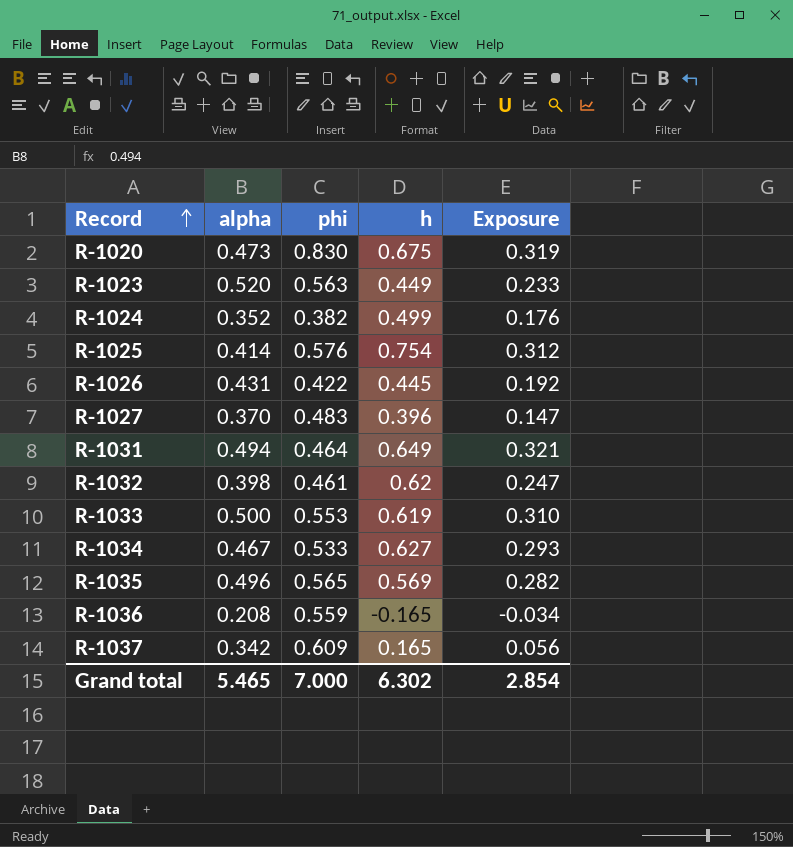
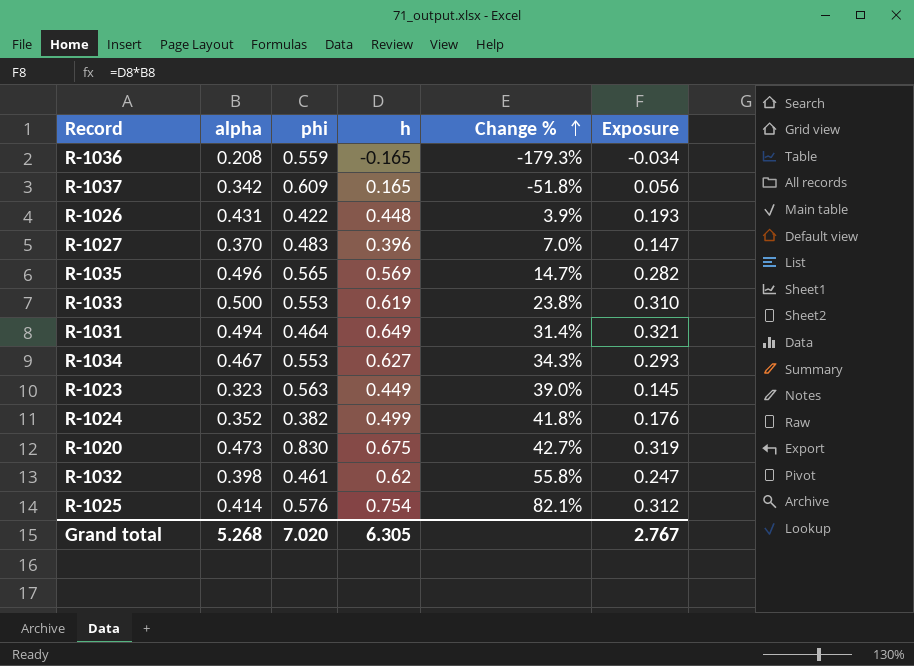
row order: Record ascending -> Change % ascending
column Change % | formula: none -> ([h] - [alpha]) / [alpha]
R-1026 | h: 0.445 -> 0.448
R-1026 | Exposure: 0.192 -> 0.193
R-1034 | phi: 0.533 -> 0.553
R-1023 | alpha: 0.520 -> 0.323
R-1023 | Exposure: 0.233 -> 0.145
Grand total | alpha: 5.465 -> 5.268
Grand total | phi: 7.000 -> 7.020
Grand total | h: 6.302 -> 6.305
Grand total | Exposure: 2.854 -> 2.767

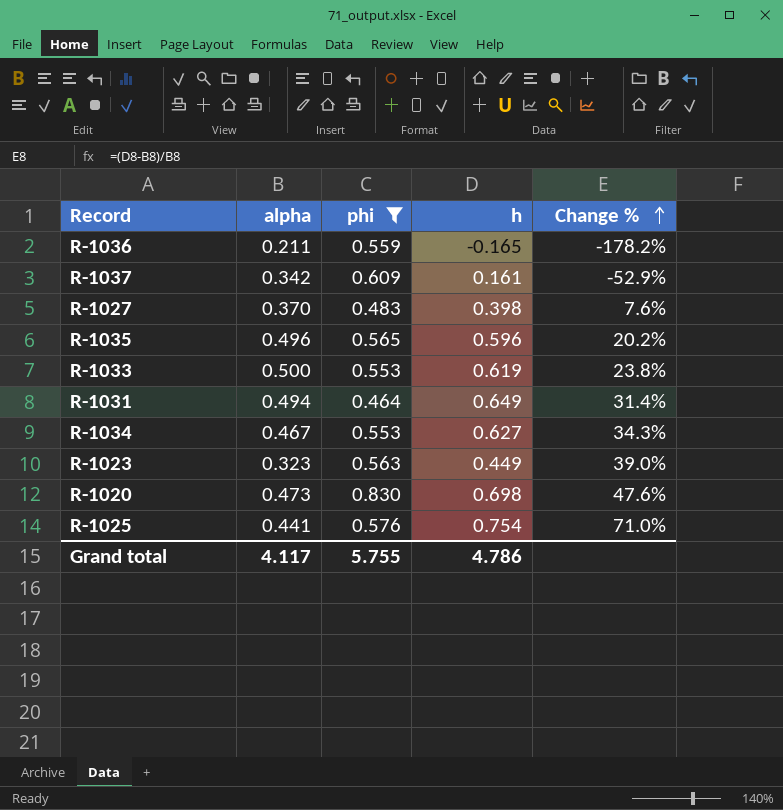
filter: none -> phi >= 0.464
column Exposure | formula: [alpha] * [h] -> none
R-1036 | alpha: 0.208 -> 0.211
R-1036 | Change %: -179.3% -> -178.2%
R-1037 | h: 0.165 -> 0.161
R-1037 | Change %: -51.8% -> -52.9%
R-1027 | h: 0.396 -> 0.398
R-1027 | Change %: 7.0% -> 7.6%
R-1035 | h: 0.569 -> 0.596
R-1035 | Change %: 14.7% -> 20.2%
R-1020 | h: 0.675 -> 0.698
R-1020 | Change %: 42.7% -> 47.6%
R-1025 | alpha: 0.414 -> 0.441
R-1025 | Change %: 82.1% -> 71.0%
Grand total | alpha: 5.268 -> 4.117
Grand total | phi: 7.020 -> 5.755
Grand total | h: 6.305 -> 4.786

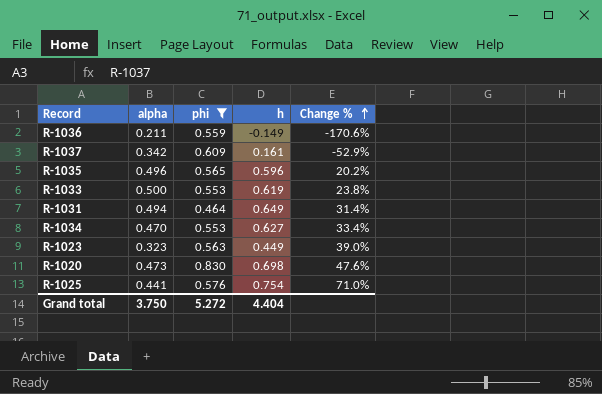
row R-1027: 0.370 | 0.483 | 0.398 | 7.6% -> none
R-1036 | h: -0.165 -> -0.149
R-1036 | Change %: -178.2% -> -170.6%
R-1034 | alpha: 0.467 -> 0.470
R-1034 | Change %: 34.3% -> 33.4%
Grand total | alpha: 4.117 -> 3.750
Grand total | phi: 5.755 -> 5.272
Grand total | h: 4.786 -> 4.404

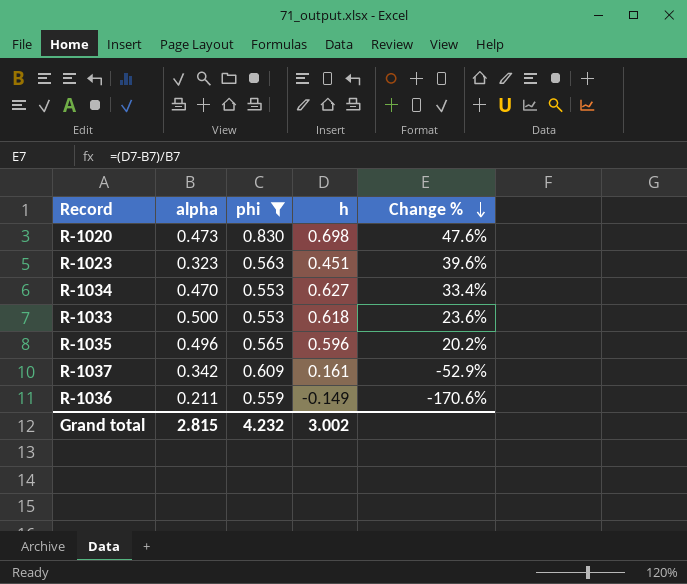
row order: Change % ascending -> Change % descending
row R-1031: 0.494 | 0.464 | 0.649 | 31.4% -> none
row R-1025: 0.441 | 0.576 | 0.754 | 71.0% -> none
R-1023 | h: 0.449 -> 0.451
R-1023 | Change %: 39.0% -> 39.6%
R-1033 | h: 0.619 -> 0.618
R-1033 | Change %: 23.8% -> 23.6%
Grand total | alpha: 3.750 -> 2.815
Grand total | phi: 5.272 -> 4.232
Grand total | h: 4.404 -> 3.002

